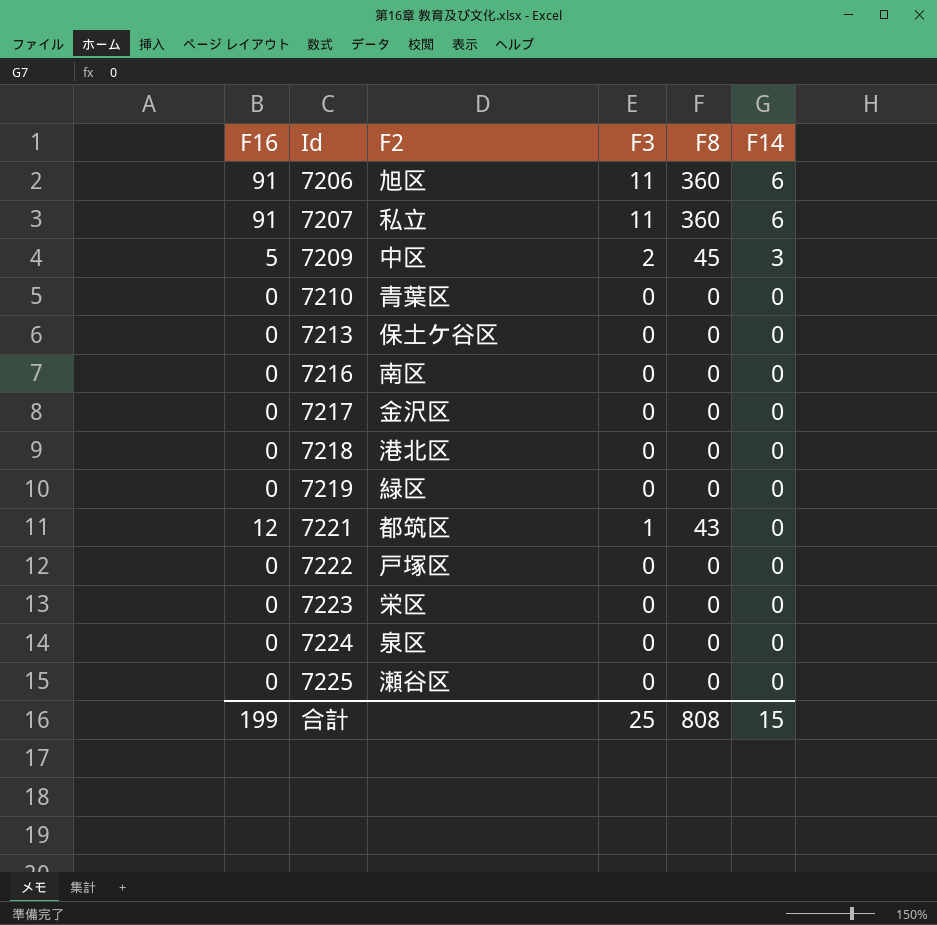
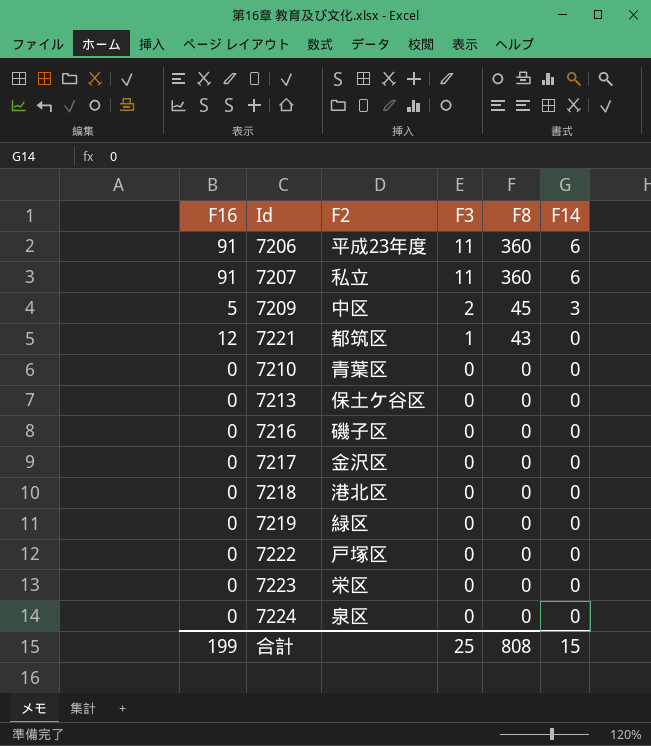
row order: Id ascending -> F3 descending
row 7225: 0 | 瀬谷区 | 0 | 0 | 0 -> none
7206 | F2: 旭区 -> 平成23年度
7216 | F2: 南区 -> 磯子区

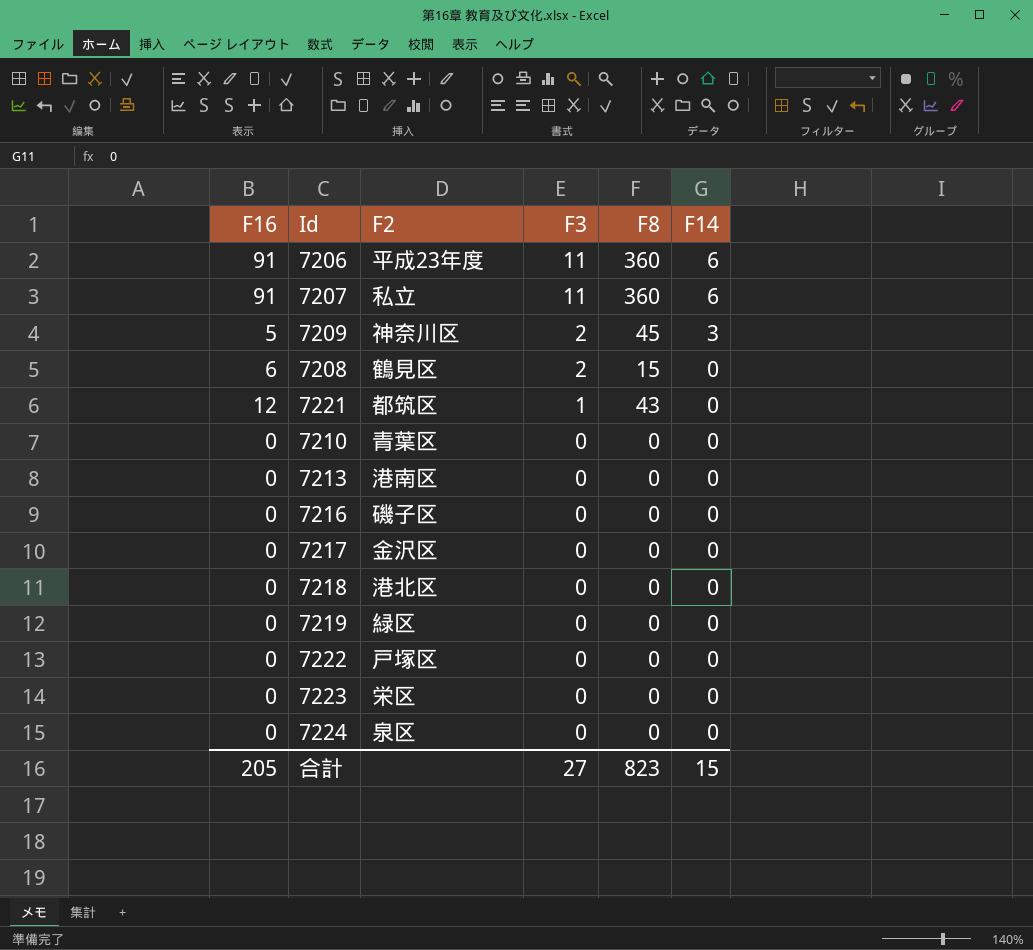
7209 | F2: 中区 -> 神奈川区
row 7208: none -> 6 | 鶴見区 | 2 | 15 | 0
7213 | F2: 保土ケ谷区 -> 港南区
合計 | F16: 199 -> 205
合計 | F3: 25 -> 27
合計 | F8: 808 -> 823

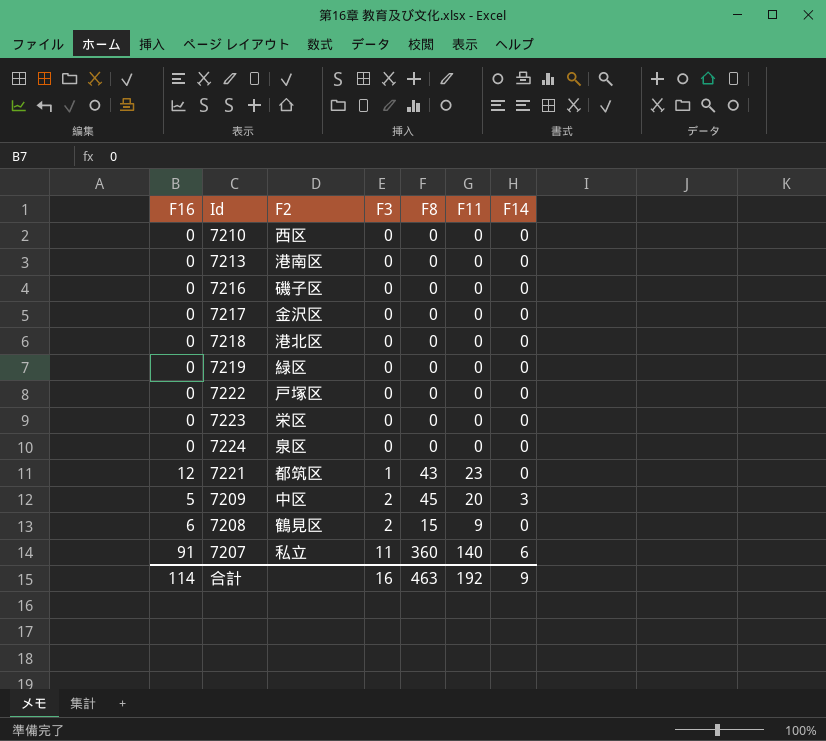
row order: F3 descending -> F3 ascending
column F11 | position: none -> 6
row 7206: 91 | 平成23年度 | 11 | 360 | 6 -> none
7210 | F2: 青葉区 -> 西区
7209 | F2: 神奈川区 -> 中区
合計 | F16: 205 -> 114
合計 | F3: 27 -> 16
合計 | F8: 823 -> 463
合計 | F14: 15 -> 9

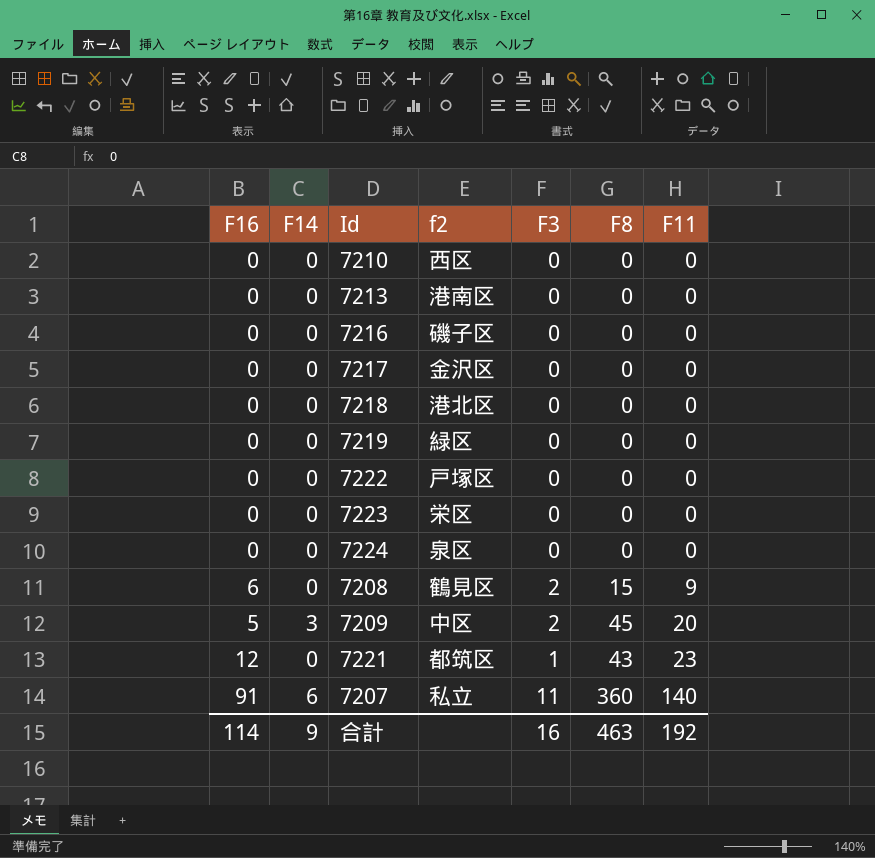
row order: F3 ascending -> F11 ascending
column F14 | position: 7 -> 2
column name: F2 -> f2

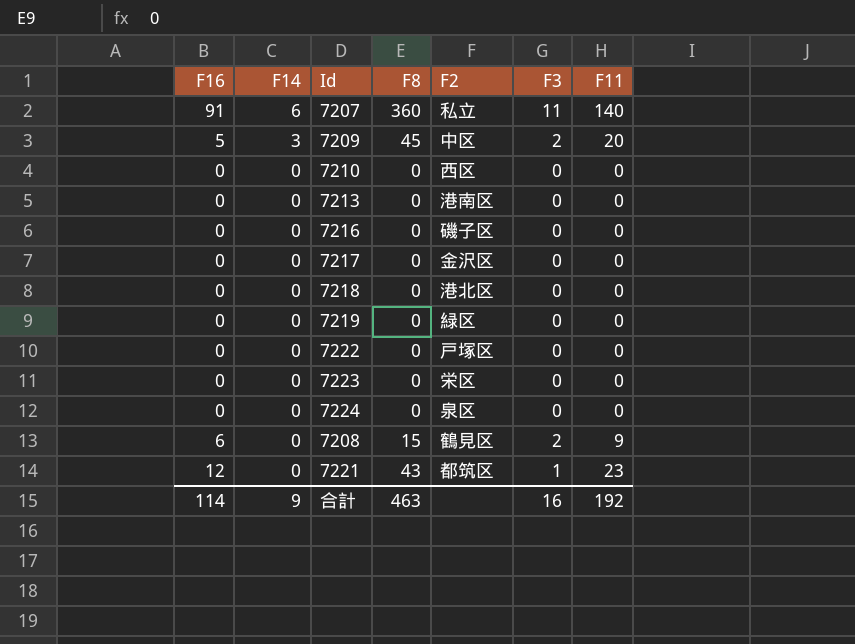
row order: F11 ascending -> F14 descending
column F8 | position: 6 -> 4
column name: f2 -> F2

